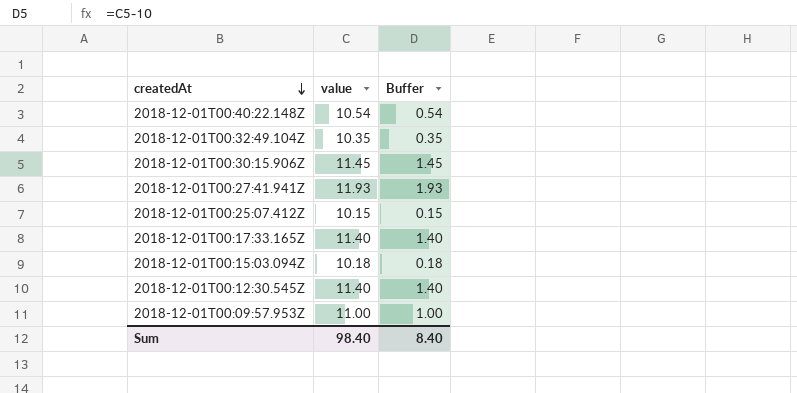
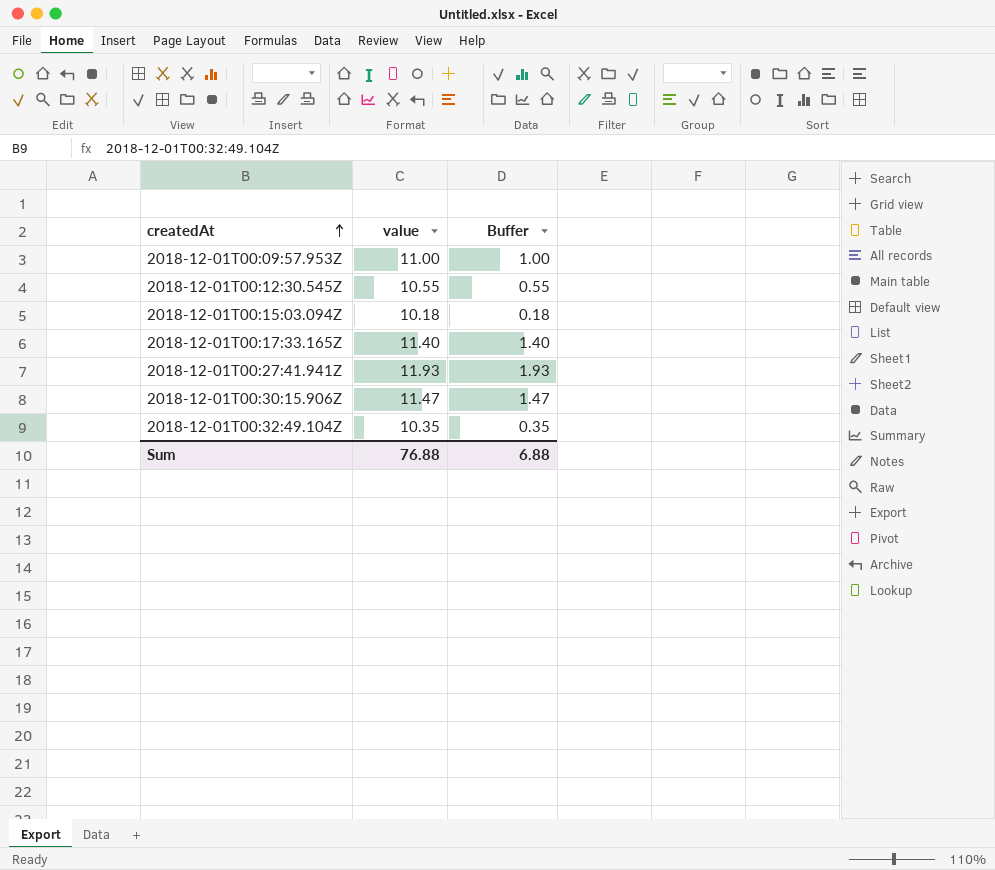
row order: createdAt descending -> createdAt ascending
row 2018-12-01T00:40:22.148Z: 10.54 | 0.54 -> none
row 2018-12-01T00:25:07.412Z: 10.15 | 0.15 -> none
2018-12-01T00:12:30.545Z | value: 11.40 -> 10.55
2018-12-01T00:12:30.545Z | Buffer: 1.40 -> 0.55
2018-12-01T00:30:15.906Z | value: 11.45 -> 11.47
2018-12-01T00:30:15.906Z | Buffer: 1.45 -> 1.47
Sum | value: 98.40 -> 76.88
Sum | Buffer: 8.40 -> 6.88

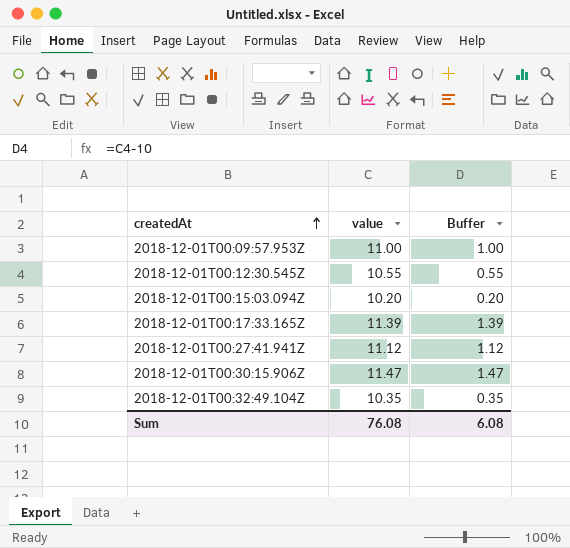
2018-12-01T00:15:03.094Z | value: 10.18 -> 10.20
2018-12-01T00:15:03.094Z | Buffer: 0.18 -> 0.20
2018-12-01T00:17:33.165Z | value: 11.40 -> 11.39
2018-12-01T00:17:33.165Z | Buffer: 1.40 -> 1.39
2018-12-01T00:27:41.941Z | value: 11.93 -> 11.12
2018-12-01T00:27:41.941Z | Buffer: 1.93 -> 1.12
Sum | value: 76.88 -> 76.08
Sum | Buffer: 6.88 -> 6.08

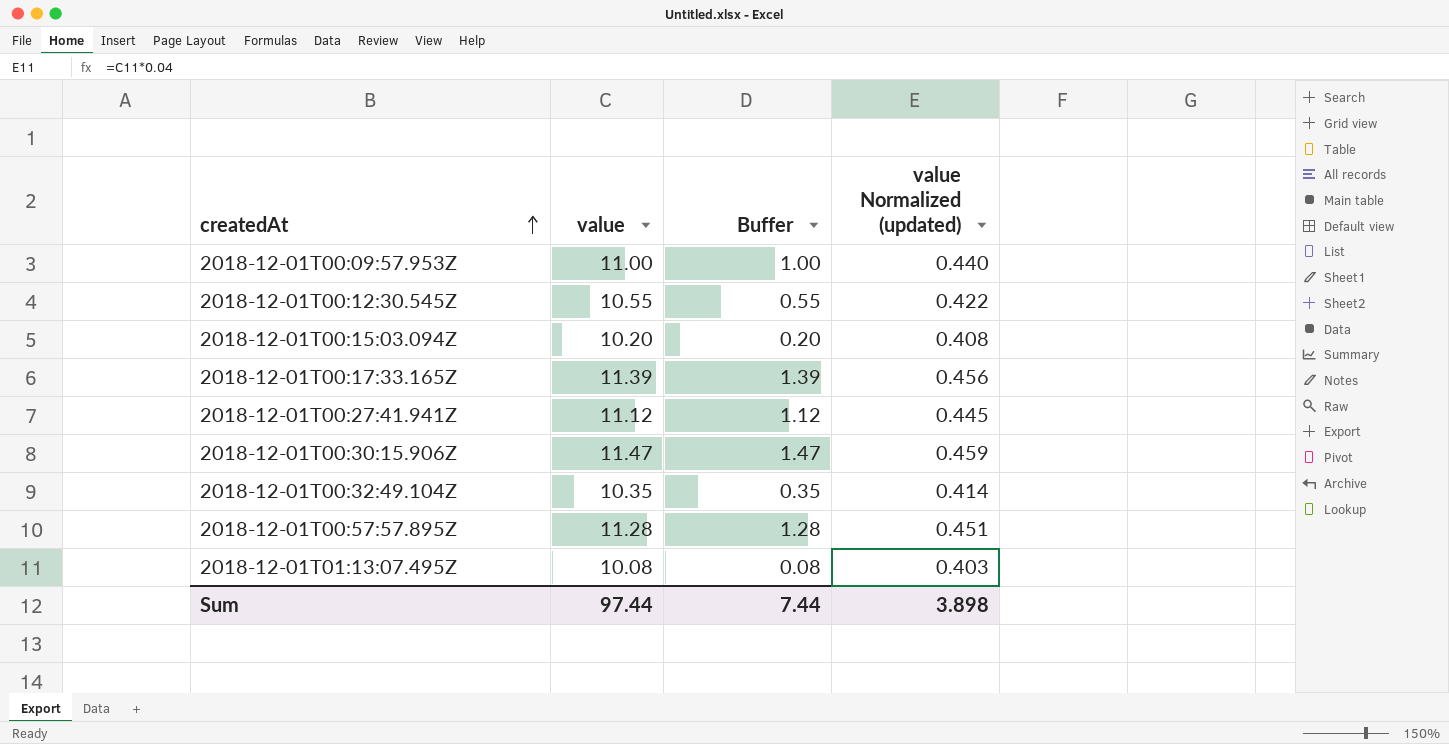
column value Normalized (updated) | formula: none -> [value] * 0.04
row 2018-12-01T00:57:57.895Z: none -> 11.28 | 1.28 | 0.451
row 2018-12-01T01:13:07.495Z: none -> 10.08 | 0.08 | 0.403
Sum | value: 76.08 -> 97.44
Sum | Buffer: 6.08 -> 7.44

